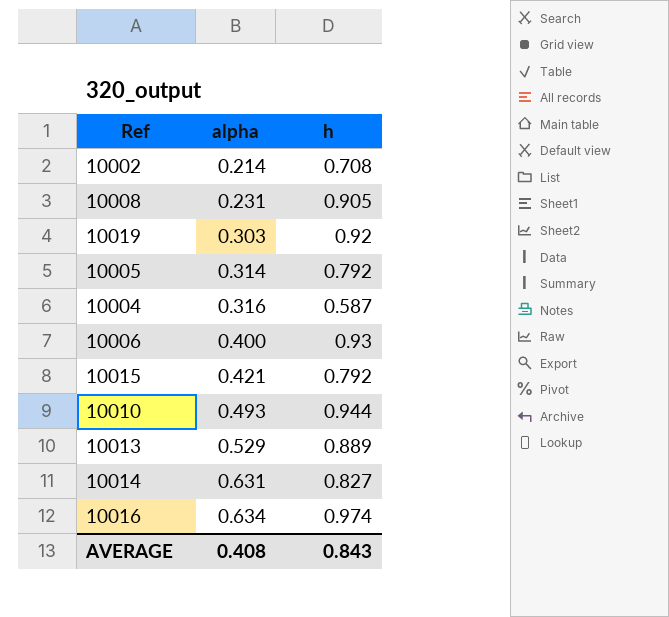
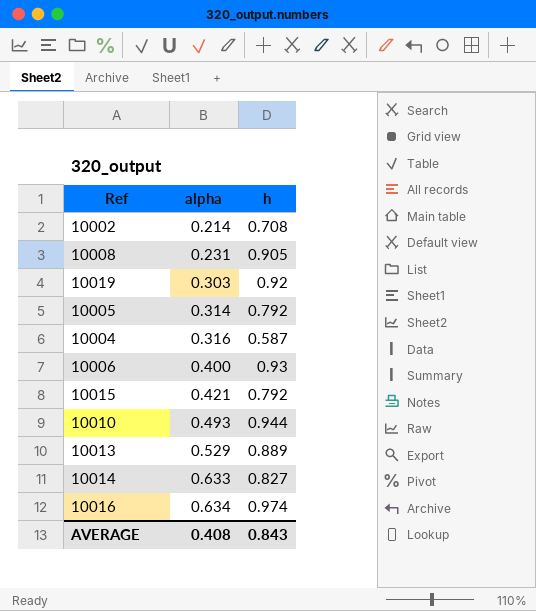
10014 | alpha: 0.631 -> 0.633

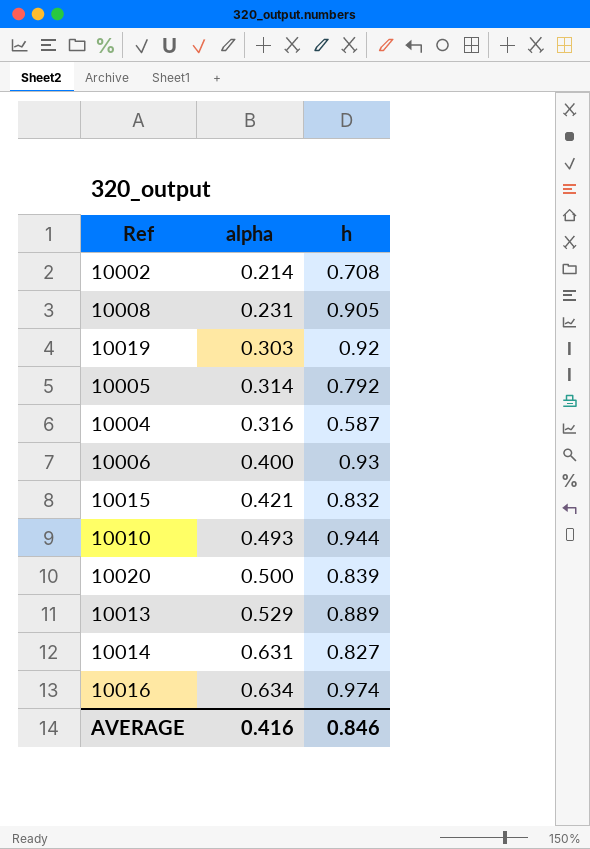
10015 | h: 0.792 -> 0.832
row 10020: none -> 0.500 | 0.839
10014 | alpha: 0.633 -> 0.631
AVERAGE | alpha: 0.408 -> 0.416
AVERAGE | h: 0.843 -> 0.846

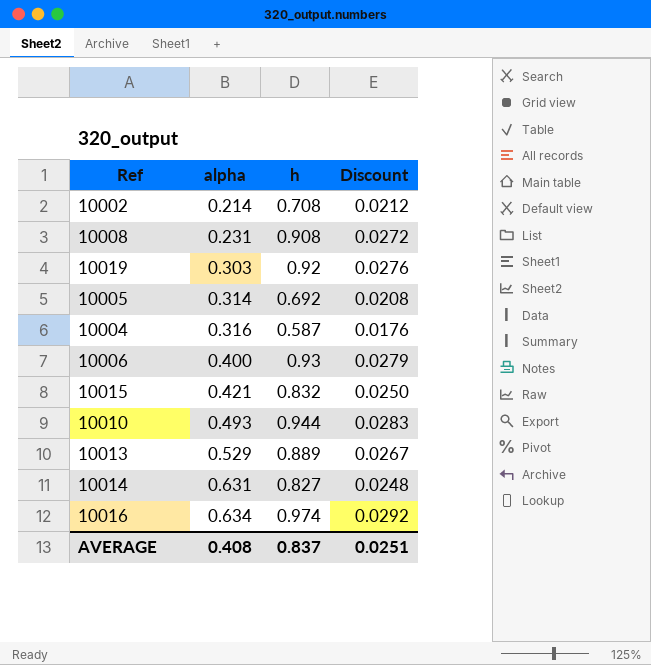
column Discount | formula: none -> [h] * 0.03
row 10020: 0.500 | 0.839 -> none
10008 | h: 0.905 -> 0.908
10005 | h: 0.792 -> 0.692
AVERAGE | alpha: 0.416 -> 0.408
AVERAGE | h: 0.846 -> 0.837

